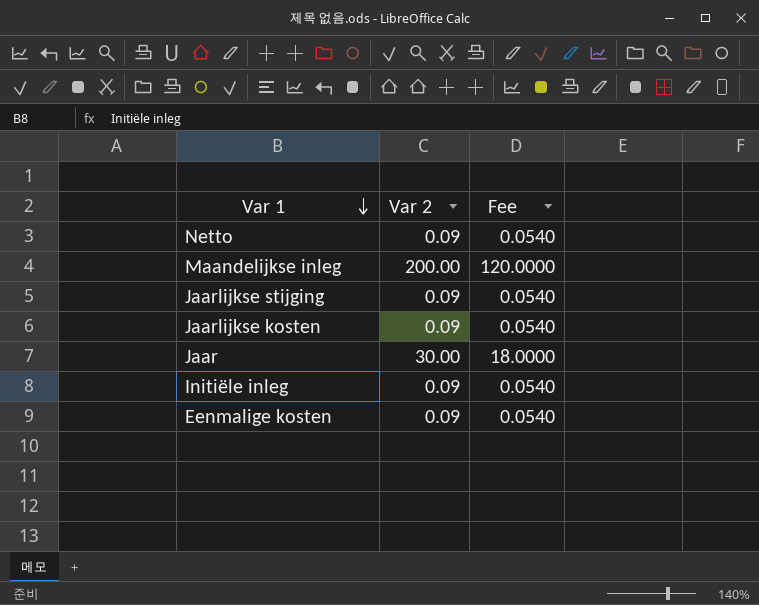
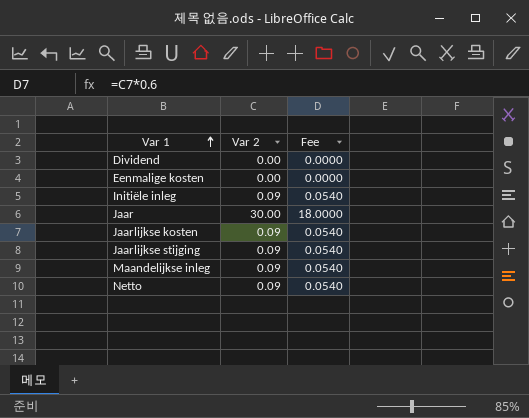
row order: Var 1 descending -> Var 1 ascending
row Dividend: none -> 0.00 | 0.0000
Eenmalige kosten | Var 2: 0.09 -> 0.00
Eenmalige kosten | Fee: 0.0540 -> 0.0000
Maandelijkse inleg | Var 2: 200.00 -> 0.09
Maandelijkse inleg | Fee: 120.0000 -> 0.0540

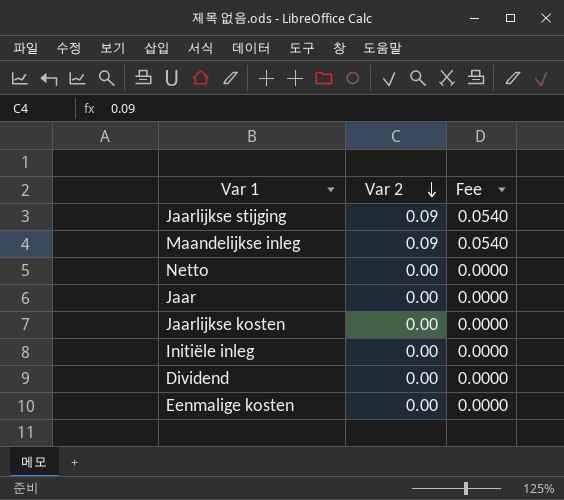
row order: Var 1 ascending -> Var 2 descending
Netto | Var 2: 0.09 -> 0.00
Netto | Fee: 0.0540 -> 0.0000
Jaar | Var 2: 30.00 -> 0.00
Jaar | Fee: 18.0000 -> 0.0000
Jaarlijkse kosten | Var 2: 0.09 -> 0.00
Jaarlijkse kosten | Fee: 0.0540 -> 0.0000
Initiële inleg | Var 2: 0.09 -> 0.00
Initiële inleg | Fee: 0.0540 -> 0.0000

